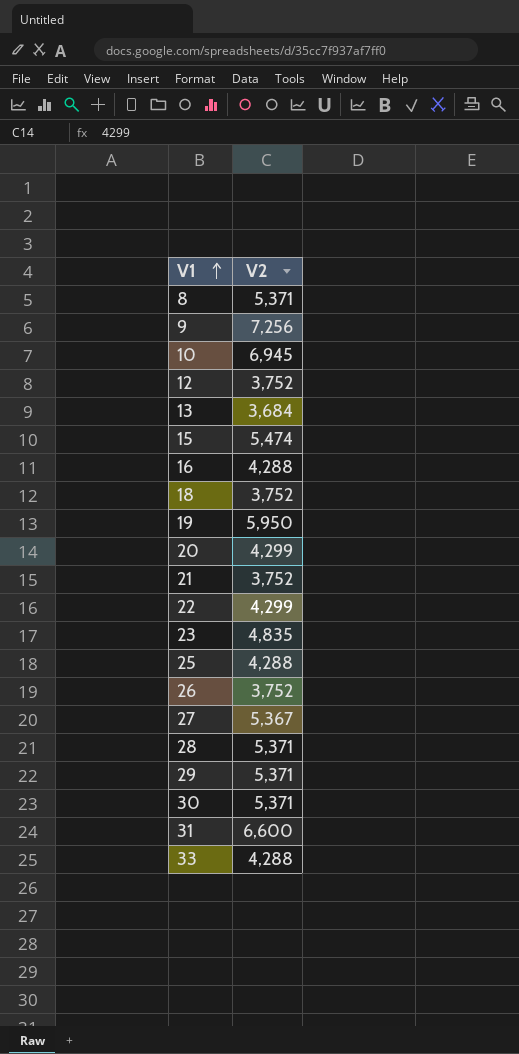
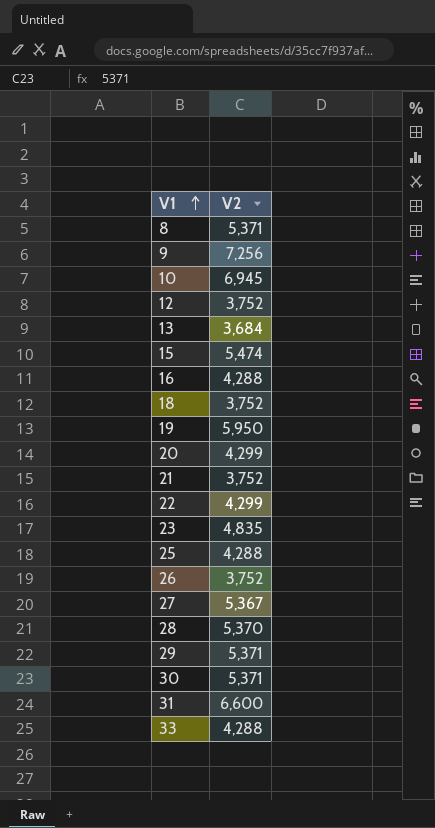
28 | V2: 5,371 -> 5,370

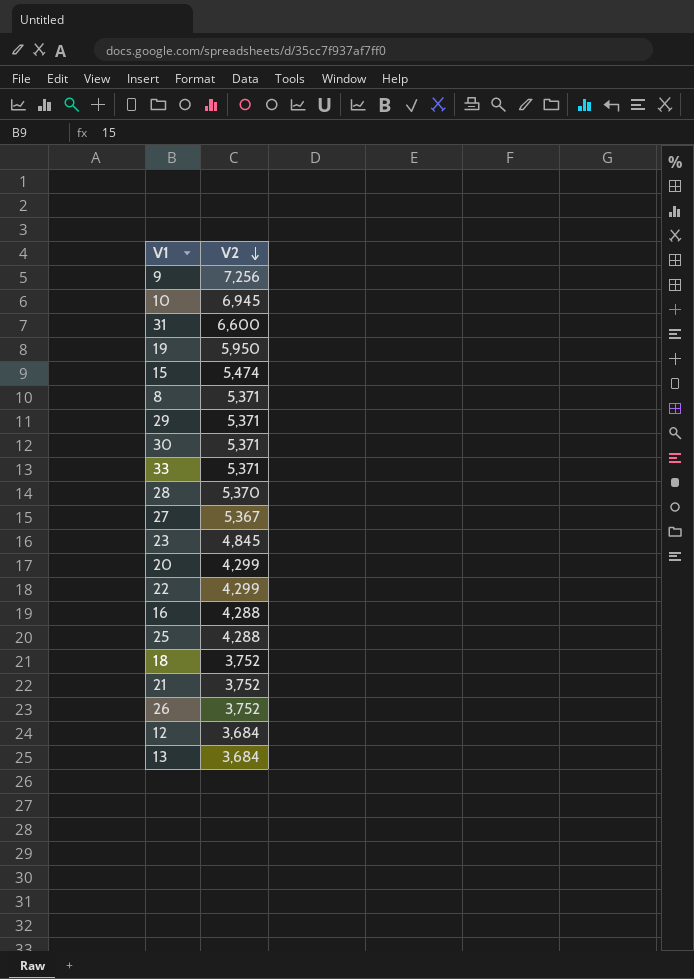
row order: V1 ascending -> V2 descending
33 | V2: 4,288 -> 5,371
23 | V2: 4,835 -> 4,845
12 | V2: 3,752 -> 3,684

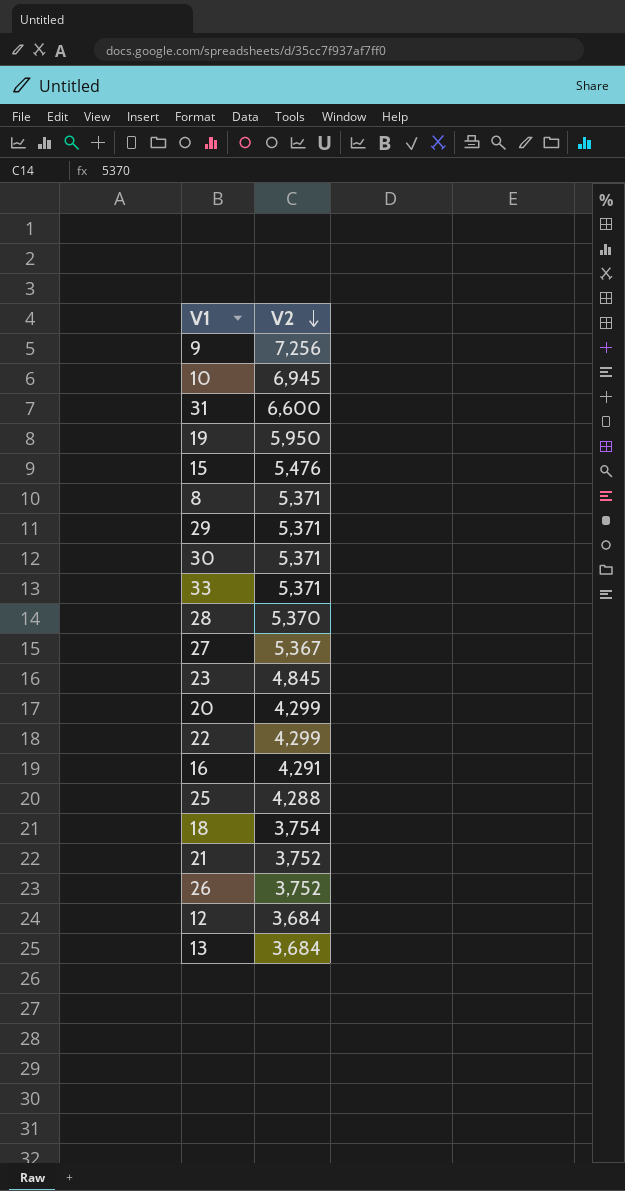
15 | V2: 5,474 -> 5,476
16 | V2: 4,288 -> 4,291
18 | V2: 3,752 -> 3,754

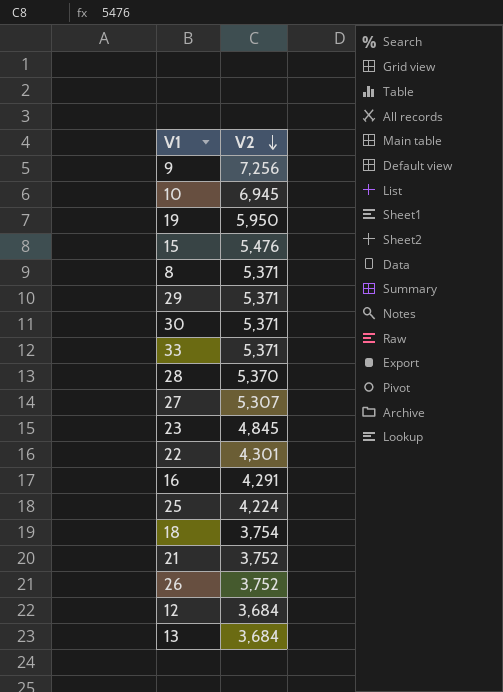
row 31: 6,600 -> none
row 20: 4,299 -> none
27 | V2: 5,367 -> 5,307
22 | V2: 4,299 -> 4,301
25 | V2: 4,288 -> 4,224

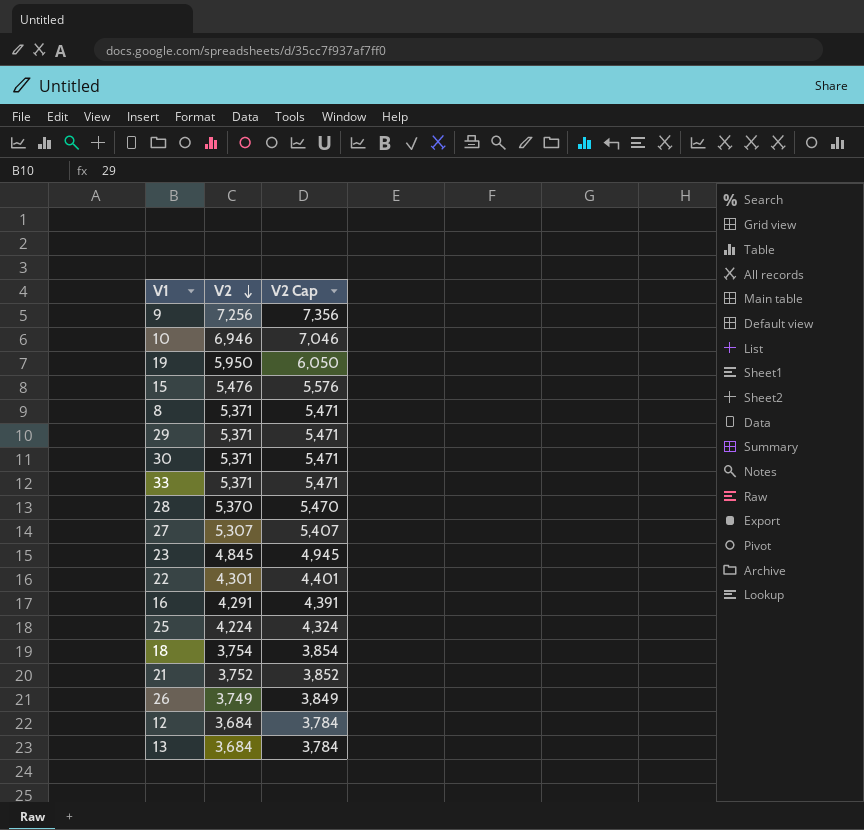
column V2 Cap | formula: none -> [V2] + 100
10 | V2: 6,945 -> 6,946
26 | V2: 3,752 -> 3,749

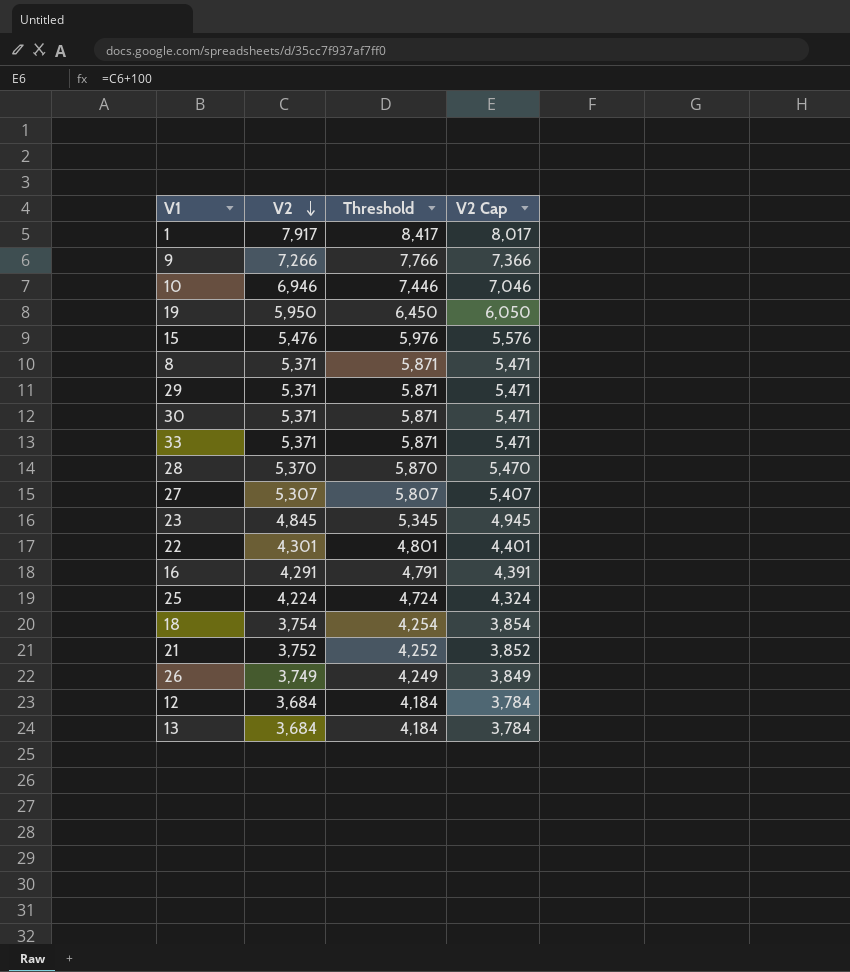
column Threshold | formula: none -> [V2] + 500
row 1: none -> 7,917 | 8,417 | 8,017
9 | V2: 7,256 -> 7,266
9 | V2 Cap: 7,356 -> 7,366

